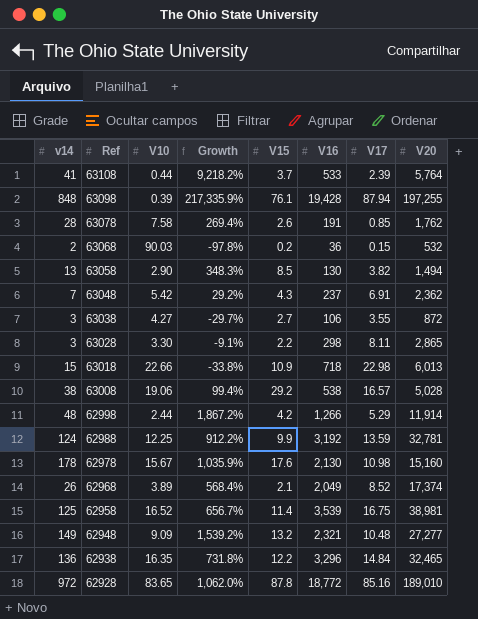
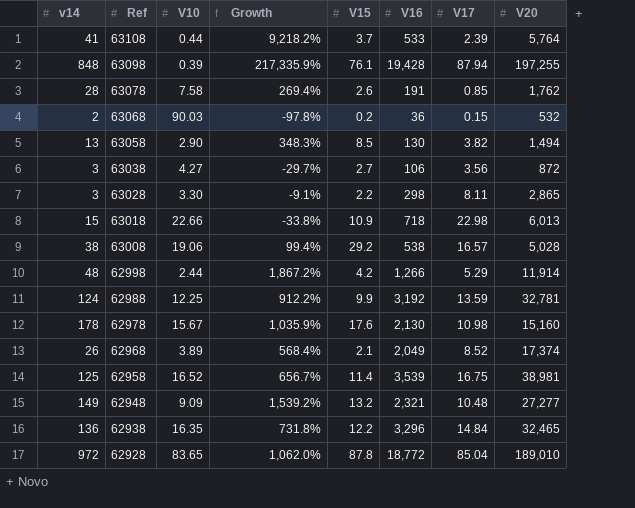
row 63048: 7 | 5.42 | 29.2% | 4.3 | 237 | 6.91 | 2,362 -> none
63038 | V17: 3.55 -> 3.56
62928 | V17: 85.16 -> 85.04

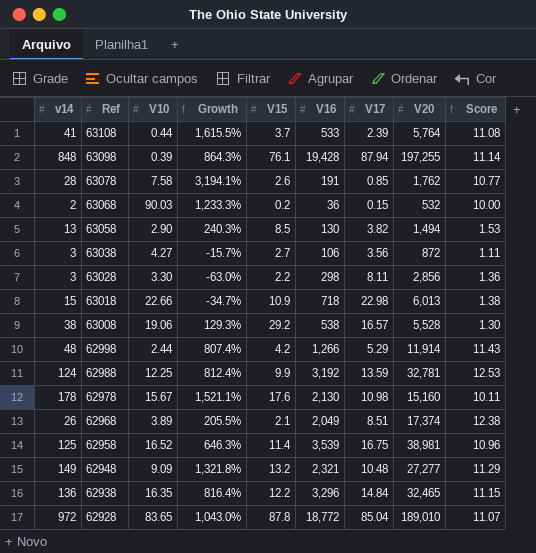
column Growth | formula: ([v14] - [V10]) / [V10] -> ([v14] - [V17]) / [V17]
column Score | formula: none -> [v14] / [V15]
63028 | V20: 2,865 -> 2,856
63008 | V20: 5,028 -> 5,528
62968 | V17: 8.52 -> 8.51

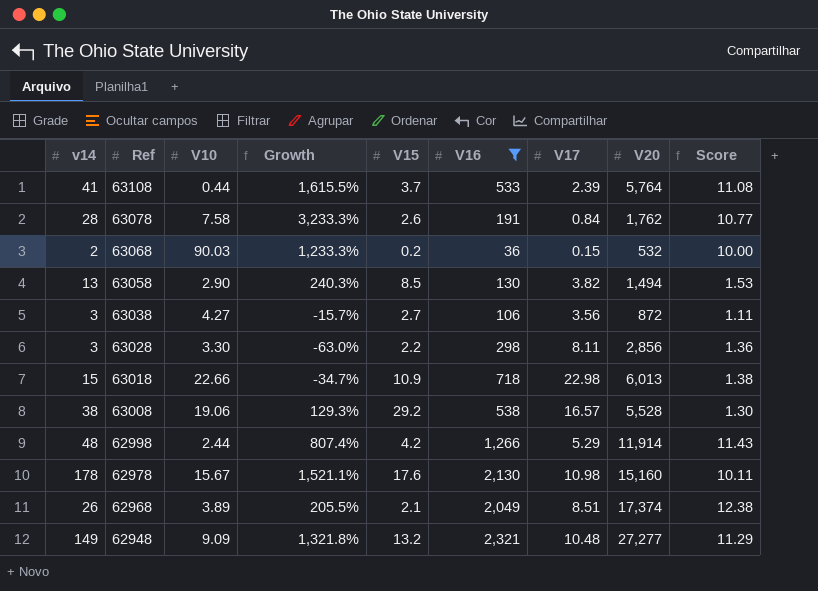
filter: none -> V16 <= 2,321
63078 | Growth: 3,194.1% -> 3,233.3%
63078 | V17: 0.85 -> 0.84

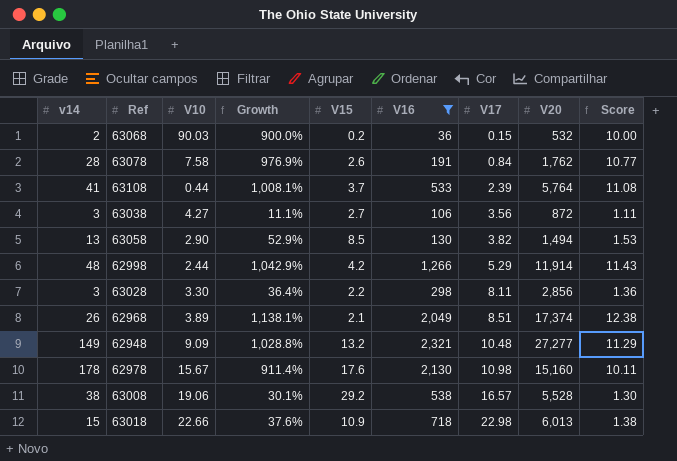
row order: Ref descending -> V17 ascending
column Growth | formula: ([v14] - [V17]) / [V17] -> ([v14] - [V15]) / [V15]

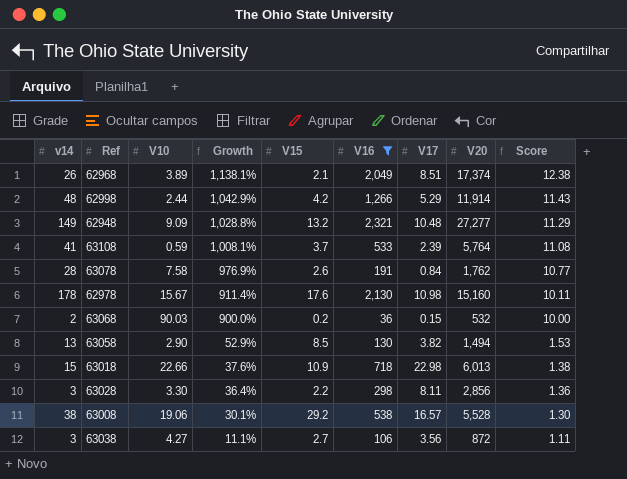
row order: V17 ascending -> Growth descending
63108 | V10: 0.44 -> 0.59

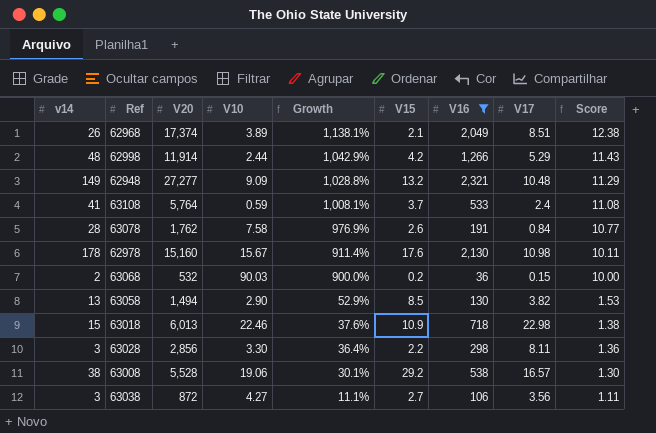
column V20 | position: 8 -> 3
63108 | V17: 2.39 -> 2.4
63018 | V10: 22.66 -> 22.46

